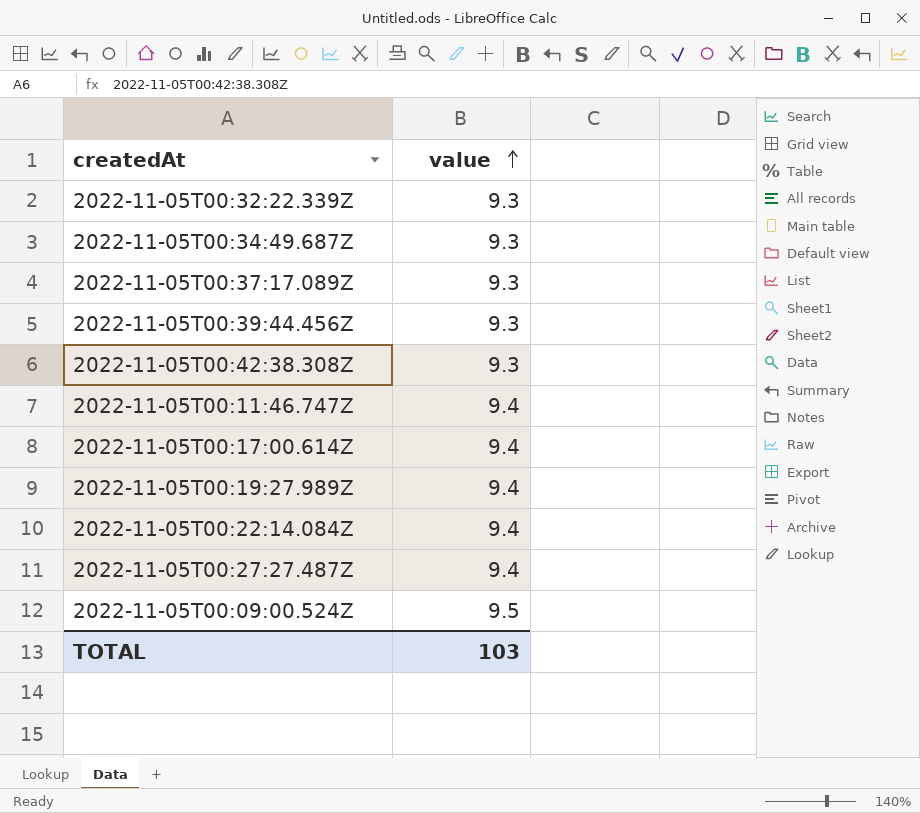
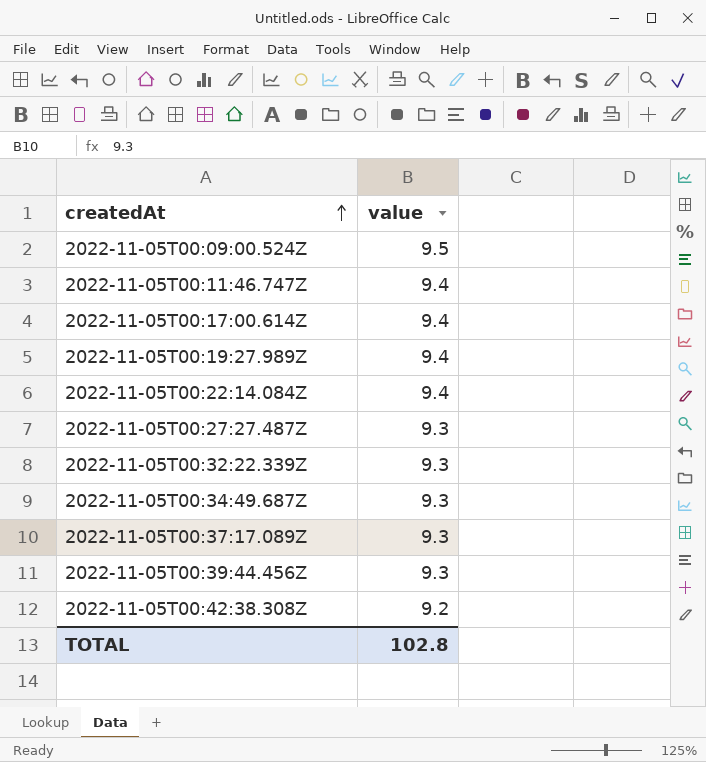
row order: value ascending -> createdAt ascending
2022-11-05T00:27:27.487Z | value: 9.4 -> 9.3
2022-11-05T00:42:38.308Z | value: 9.3 -> 9.2
TOTAL | value: 103 -> 102.8

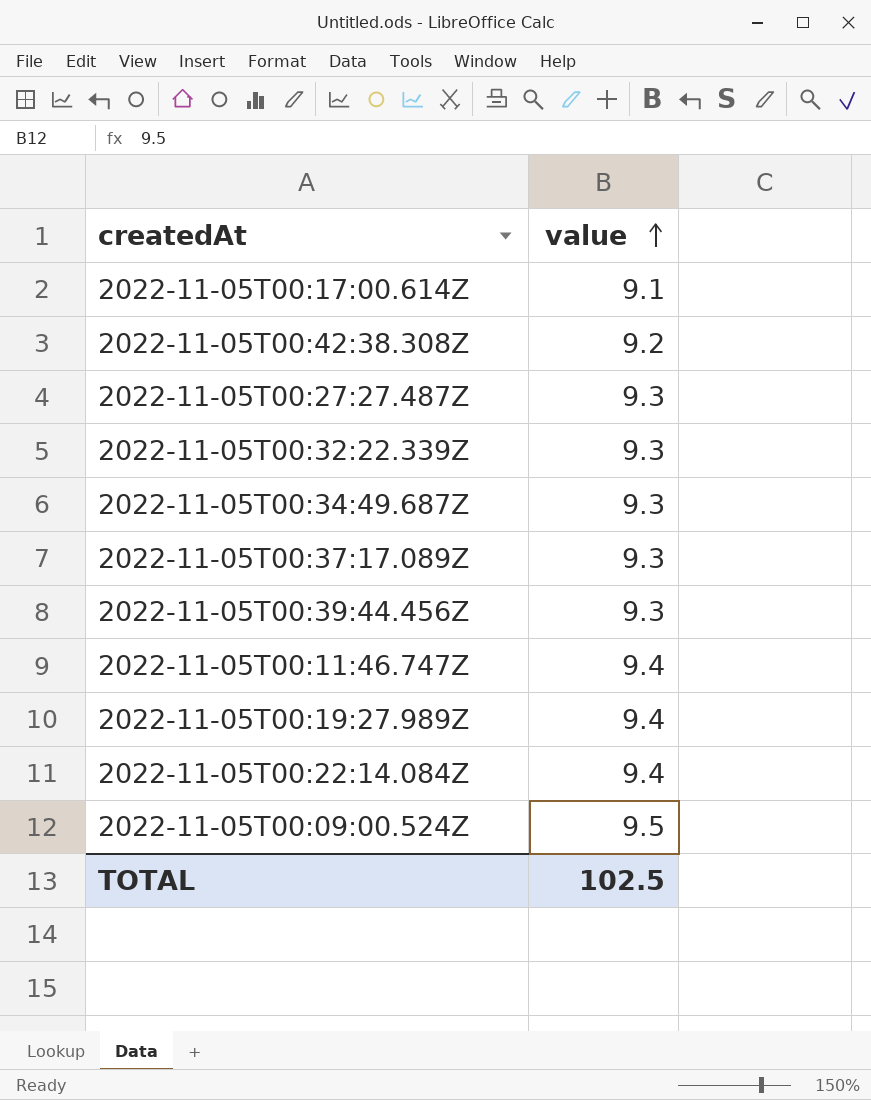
row order: createdAt ascending -> value ascending
2022-11-05T00:17:00.614Z | value: 9.4 -> 9.1
TOTAL | value: 102.8 -> 102.5

